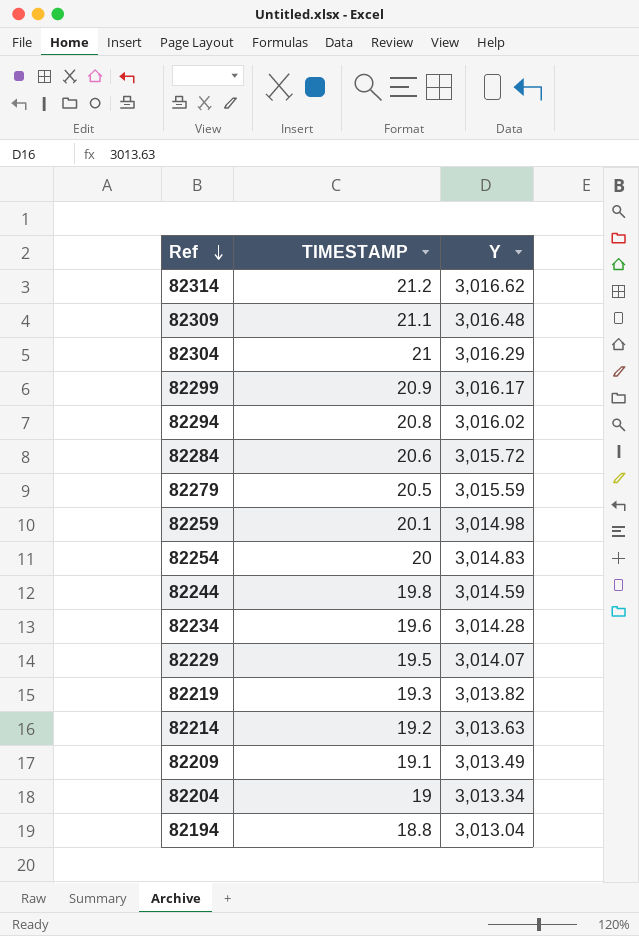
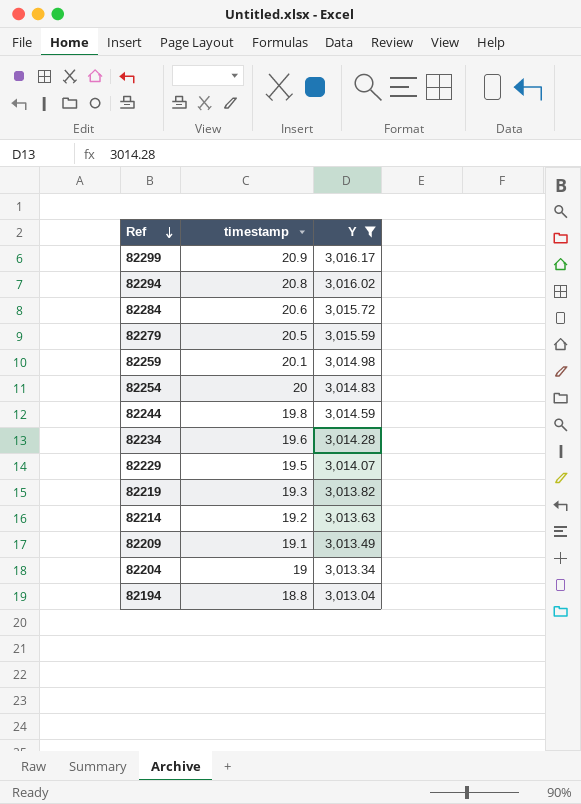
filter: none -> Y <= 3,016.17
column name: TIMESTAMP -> timestamp

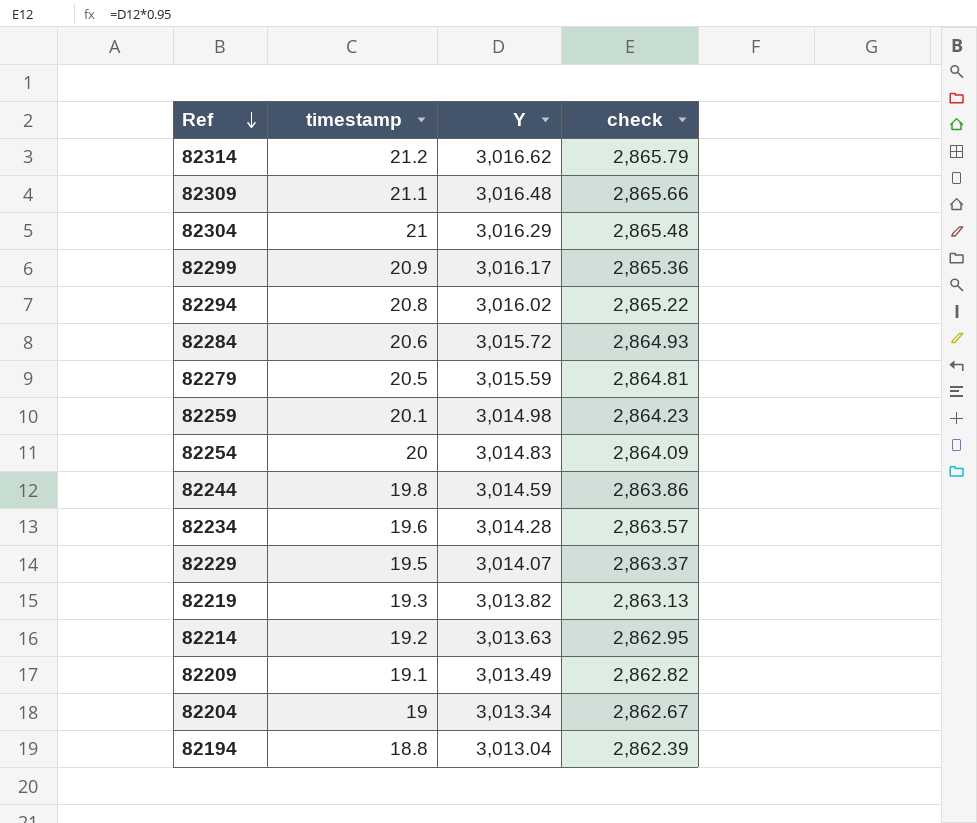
filter: Y <= 3,016.17 -> none
column check | formula: none -> [Y] * 0.95

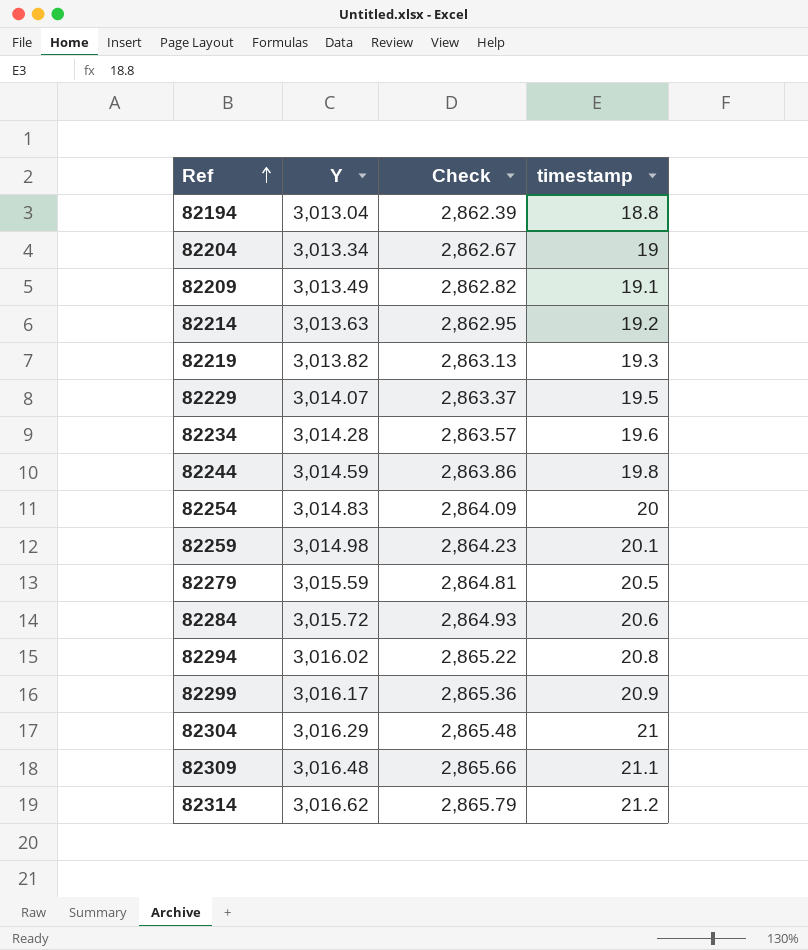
row order: Ref descending -> Ref ascending
column name: check -> Check
column timestamp | position: 2 -> 4

